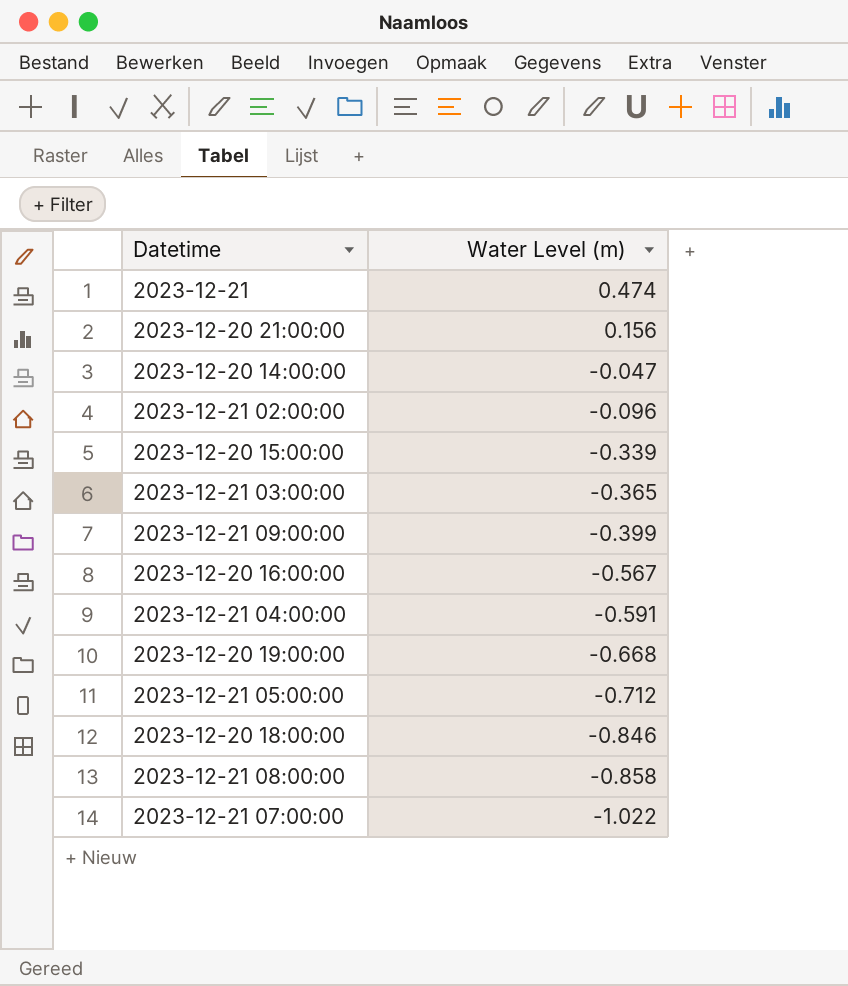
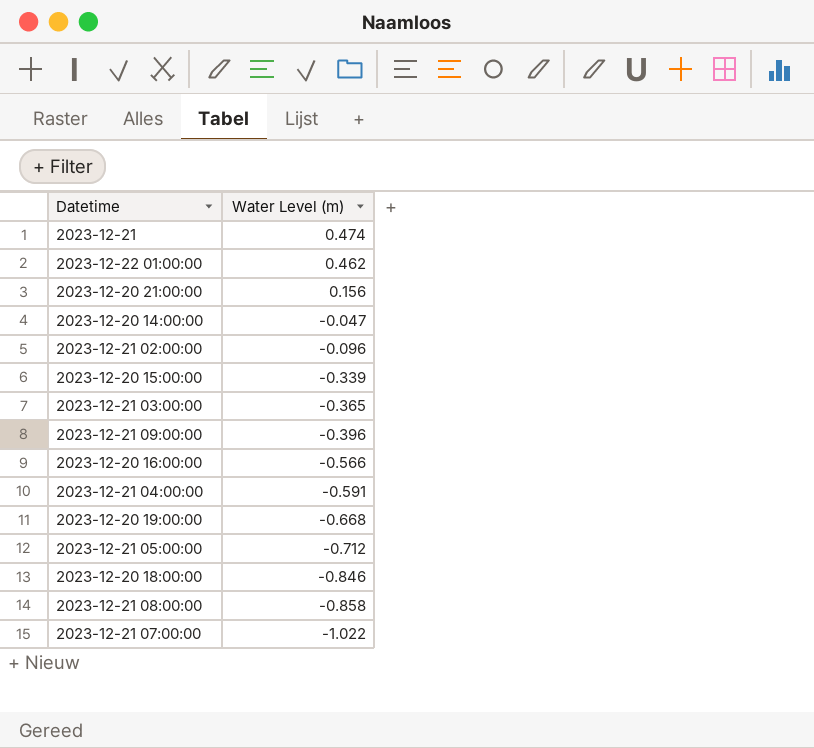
row 2023-12-22 01:00:00: none -> 0.462
2023-12-21 09:00:00 | Water Level (m): -0.399 -> -0.396
2023-12-20 16:00:00 | Water Level (m): -0.567 -> -0.566

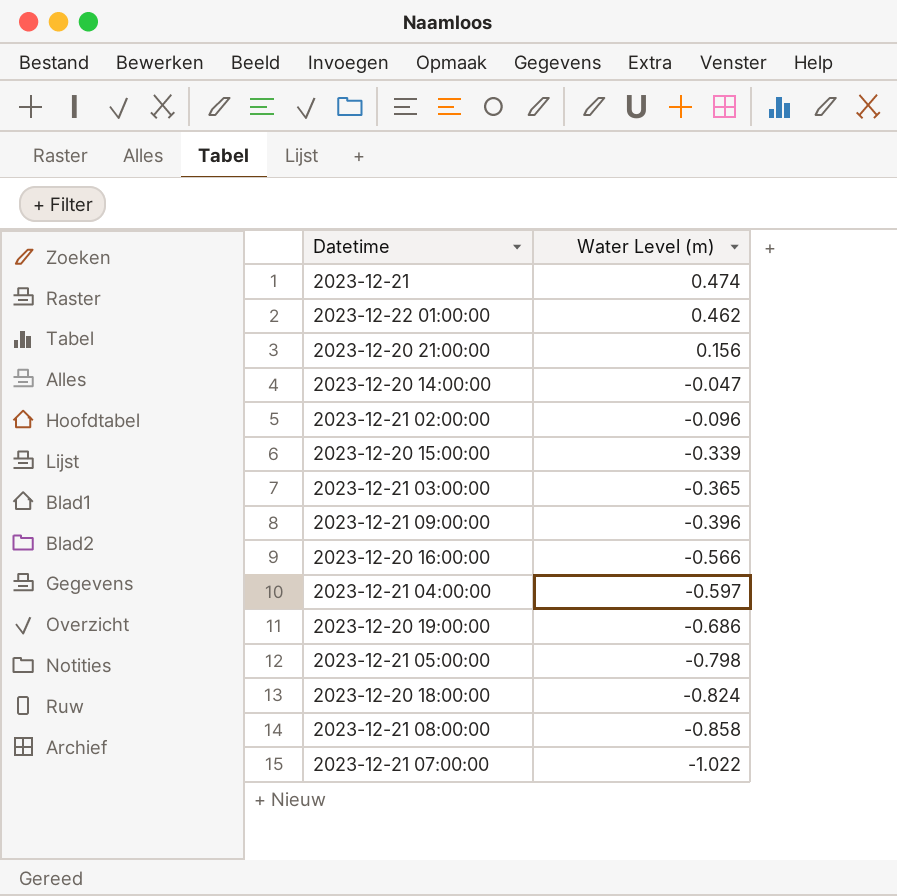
2023-12-21 04:00:00 | Water Level (m): -0.591 -> -0.597
2023-12-20 19:00:00 | Water Level (m): -0.668 -> -0.686
2023-12-21 05:00:00 | Water Level (m): -0.712 -> -0.798
2023-12-20 18:00:00 | Water Level (m): -0.846 -> -0.824

